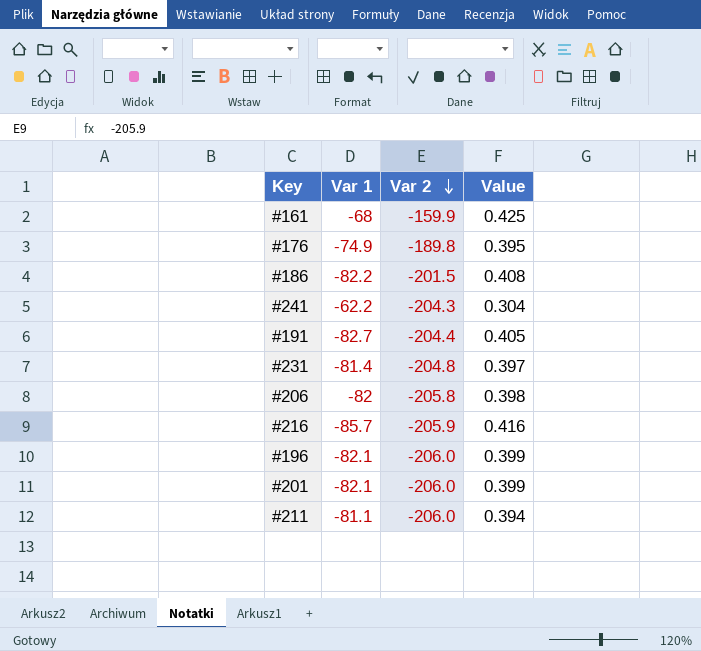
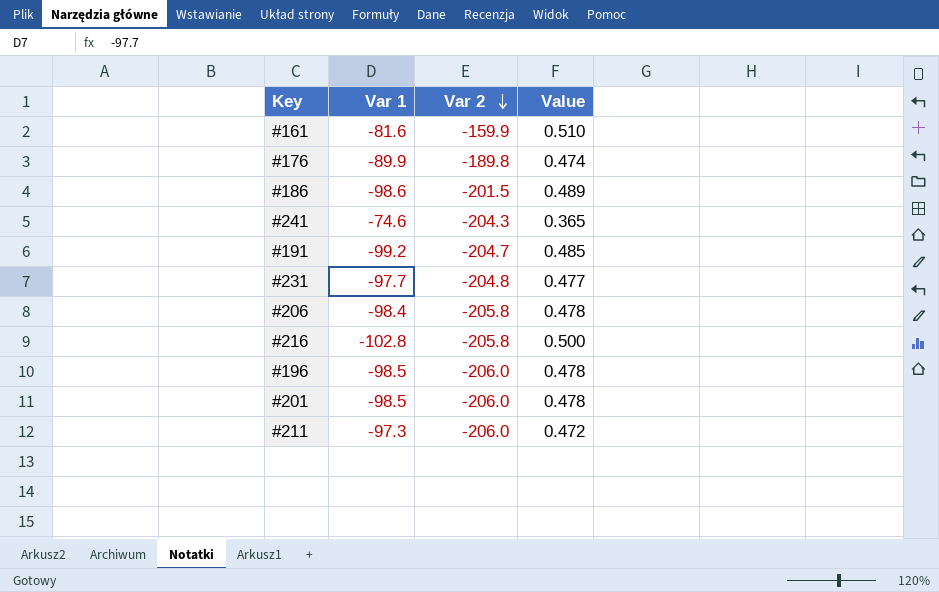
#161 | Var 1: -68 -> -81.6
#161 | Value: 0.425 -> 0.510
#176 | Var 1: -74.9 -> -89.9
#176 | Value: 0.395 -> 0.474
#186 | Var 1: -82.2 -> -98.6
#186 | Value: 0.408 -> 0.489
#241 | Var 1: -62.2 -> -74.6
#241 | Value: 0.304 -> 0.365
#191 | Var 1: -82.7 -> -99.2
#191 | Var 2: -204.4 -> -204.7
#191 | Value: 0.405 -> 0.485
#231 | Var 1: -81.4 -> -97.7
#231 | Value: 0.397 -> 0.477
#206 | Var 1: -82 -> -98.4
#206 | Value: 0.398 -> 0.478
#216 | Var 1: -85.7 -> -102.8
#216 | Var 2: -205.9 -> -205.8
#216 | Value: 0.416 -> 0.500
#196 | Var 1: -82.1 -> -98.5
#196 | Value: 0.399 -> 0.478
#201 | Var 1: -82.1 -> -98.5
#201 | Value: 0.399 -> 0.478
#211 | Var 1: -81.1 -> -97.3
#211 | Value: 0.394 -> 0.472

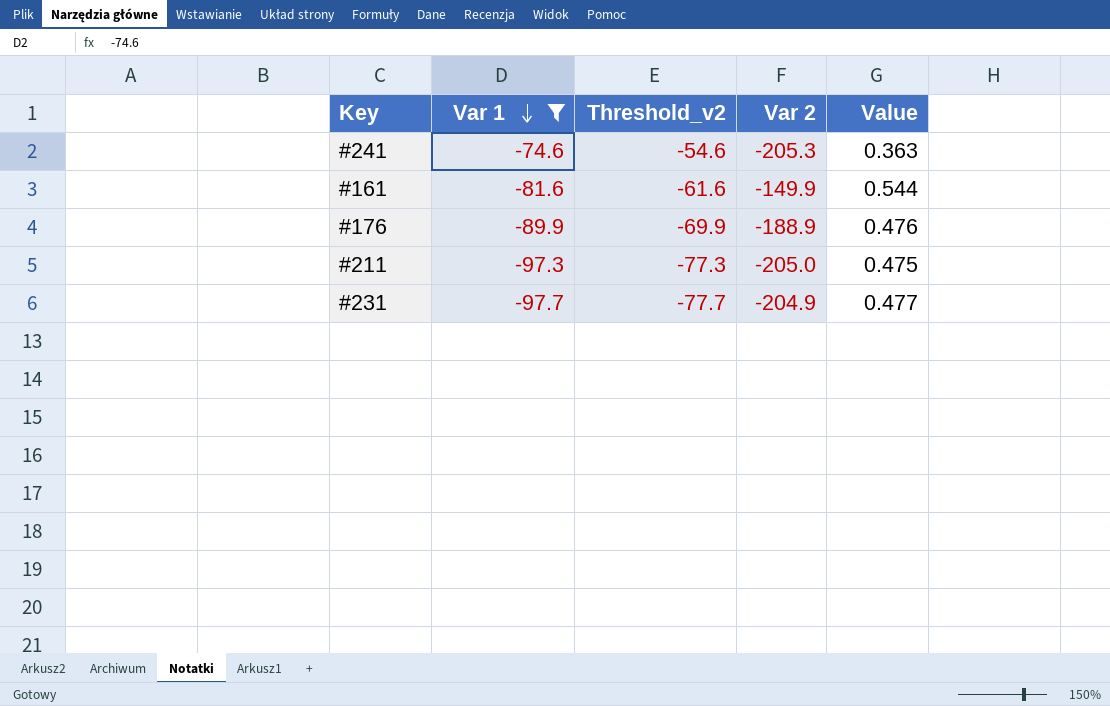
filter: none -> Var 1 >= -97.7
row order: Var 2 descending -> Var 1 descending
column Threshold_v2 | formula: none -> [Var 1] + 20
#241 | Var 2: -204.3 -> -205.3
#241 | Value: 0.365 -> 0.363
#161 | Var 2: -159.9 -> -149.9
#161 | Value: 0.510 -> 0.544
#176 | Var 2: -189.8 -> -188.9
#176 | Value: 0.474 -> 0.476
#211 | Var 2: -206.0 -> -205.0
#211 | Value: 0.472 -> 0.475
#231 | Var 2: -204.8 -> -204.9

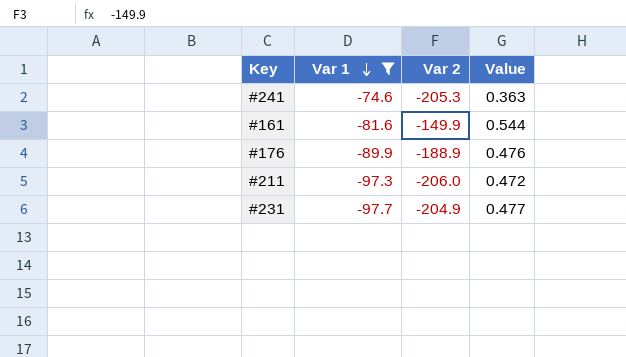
column Threshold_v2 | formula: [Var 1] + 20 -> none
#211 | Var 2: -205.0 -> -206.0
#211 | Value: 0.475 -> 0.472

